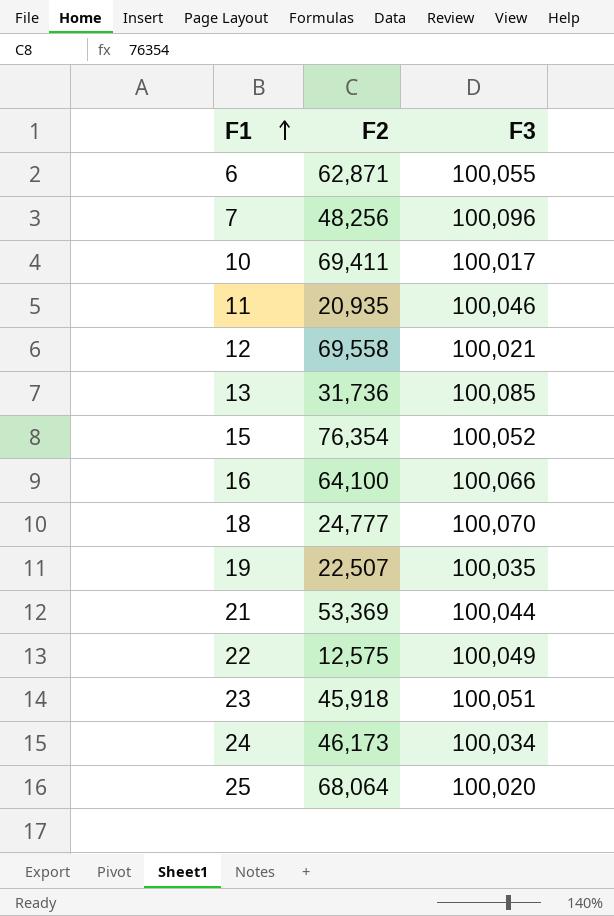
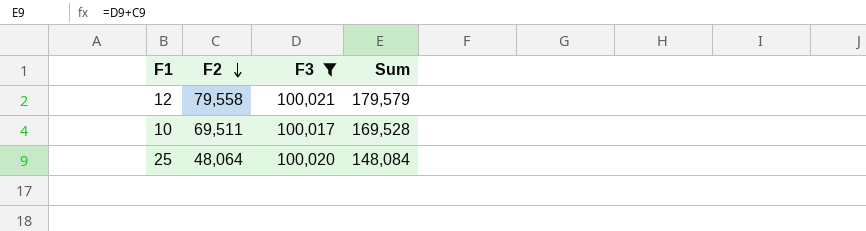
filter: none -> F3 <= 100,021
row order: F1 ascending -> F2 descending
column Sum | formula: none -> [F2] + [F3]
12 | F2: 69,558 -> 79,558
10 | F2: 69,411 -> 69,511
25 | F2: 68,064 -> 48,064

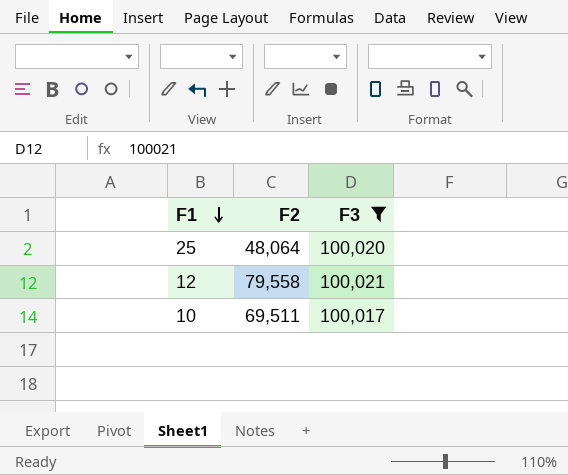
row order: F2 descending -> F1 descending
column Sum | formula: [F2] + [F3] -> none

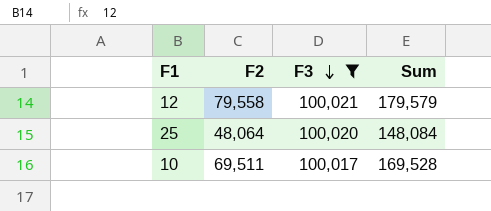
row order: F1 descending -> F3 descending
column Sum | formula: none -> [F2] + [F3]

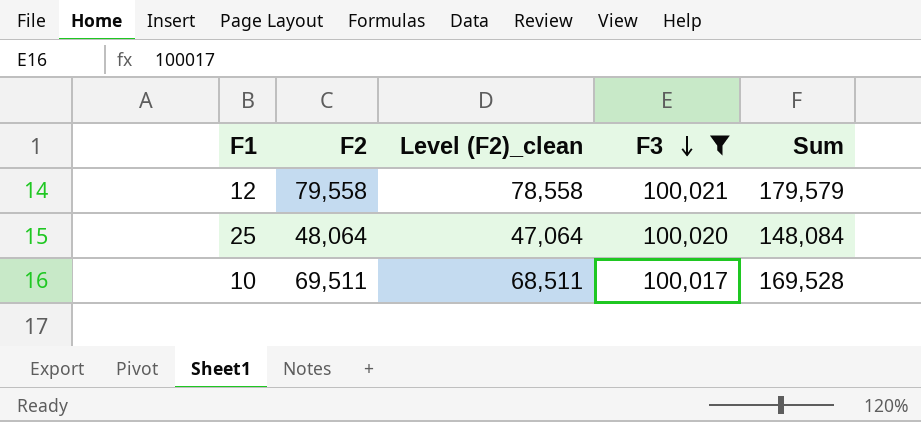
column Level (F2)_clean | formula: none -> [F2] - 1000

